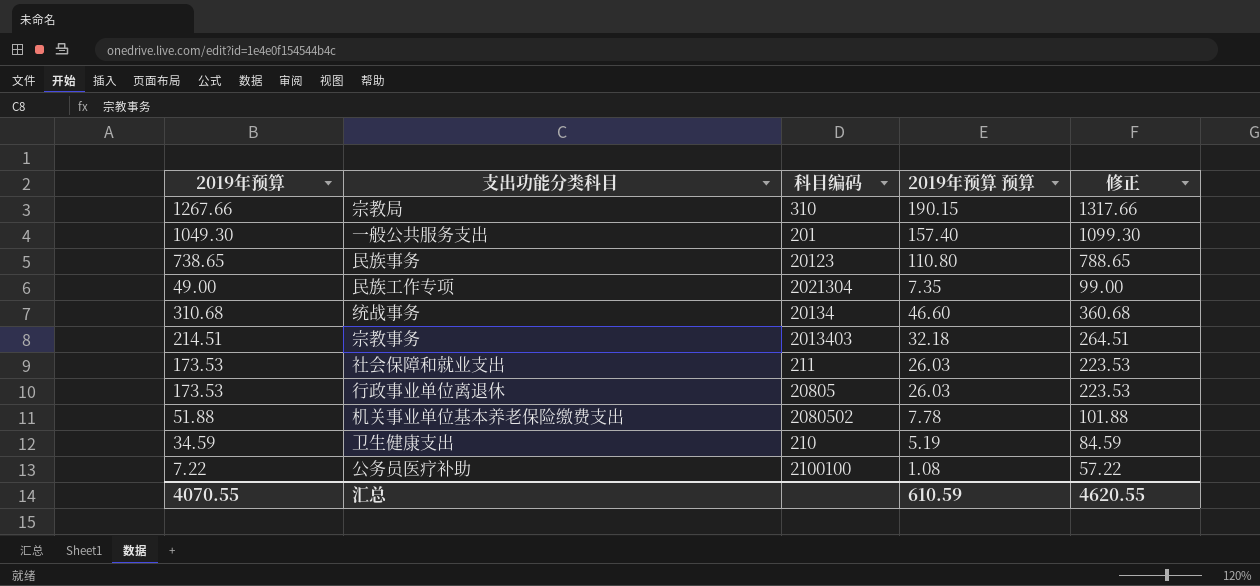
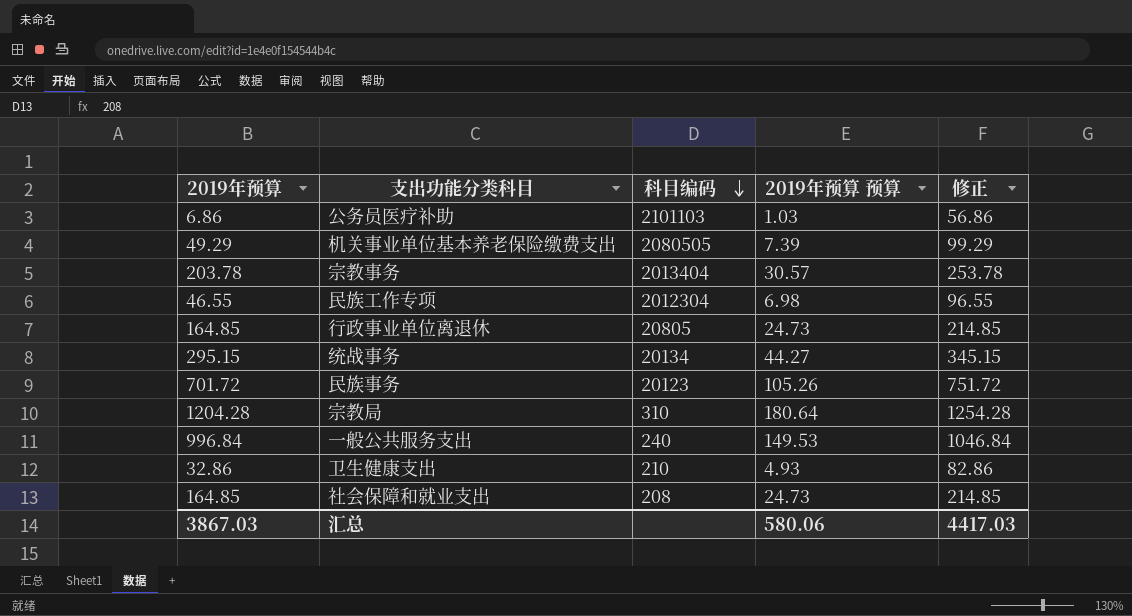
row order: none -> 科目编码 descending
公务员医疗补助 | 2019年预算: 7.22 -> 6.86
公务员医疗补助 | 科目编码: 2100100 -> 2101103
公务员医疗补助 | 2019年预算 预算: 1.08 -> 1.03
公务员医疗补助 | 修正: 57.22 -> 56.86
机关事业单位基本养老保险缴费支出 | 2019年预算: 51.88 -> 49.29
机关事业单位基本养老保险缴费支出 | 科目编码: 2080502 -> 2080505
机关事业单位基本养老保险缴费支出 | 2019年预算 预算: 7.78 -> 7.39
机关事业单位基本养老保险缴费支出 | 修正: 101.88 -> 99.29
宗教事务 | 2019年预算: 214.51 -> 203.78
宗教事务 | 科目编码: 2013403 -> 2013404
宗教事务 | 2019年预算 预算: 32.18 -> 30.57
宗教事务 | 修正: 264.51 -> 253.78
民族工作专项 | 2019年预算: 49.00 -> 46.55
民族工作专项 | 科目编码: 2021304 -> 2012304
民族工作专项 | 2019年预算 预算: 7.35 -> 6.98
民族工作专项 | 修正: 99.00 -> 96.55
行政事业单位离退休 | 2019年预算: 173.53 -> 164.85
行政事业单位离退休 | 2019年预算 预算: 26.03 -> 24.73
行政事业单位离退休 | 修正: 223.53 -> 214.85
统战事务 | 2019年预算: 310.68 -> 295.15
统战事务 | 2019年预算 预算: 46.60 -> 44.27
统战事务 | 修正: 360.68 -> 345.15
民族事务 | 2019年预算: 738.65 -> 701.72
民族事务 | 2019年预算 预算: 110.80 -> 105.26
民族事务 | 修正: 788.65 -> 751.72
宗教局 | 2019年预算: 1267.66 -> 1204.28
宗教局 | 2019年预算 预算: 190.15 -> 180.64
宗教局 | 修正: 1317.66 -> 1254.28
一般公共服务支出 | 2019年预算: 1049.30 -> 996.84
一般公共服务支出 | 科目编码: 201 -> 240
一般公共服务支出 | 2019年预算 预算: 157.40 -> 149.53
一般公共服务支出 | 修正: 1099.30 -> 1046.84
卫生健康支出 | 2019年预算: 34.59 -> 32.86
卫生健康支出 | 2019年预算 预算: 5.19 -> 4.93
卫生健康支出 | 修正: 84.59 -> 82.86
社会保障和就业支出 | 2019年预算: 173.53 -> 164.85
社会保障和就业支出 | 科目编码: 211 -> 208
社会保障和就业支出 | 2019年预算 预算: 26.03 -> 24.73
社会保障和就业支出 | 修正: 223.53 -> 214.85
汇总 | 2019年预算: 4070.55 -> 3867.03
汇总 | 2019年预算 预算: 610.59 -> 580.06
汇总 | 修正: 4620.55 -> 4417.03

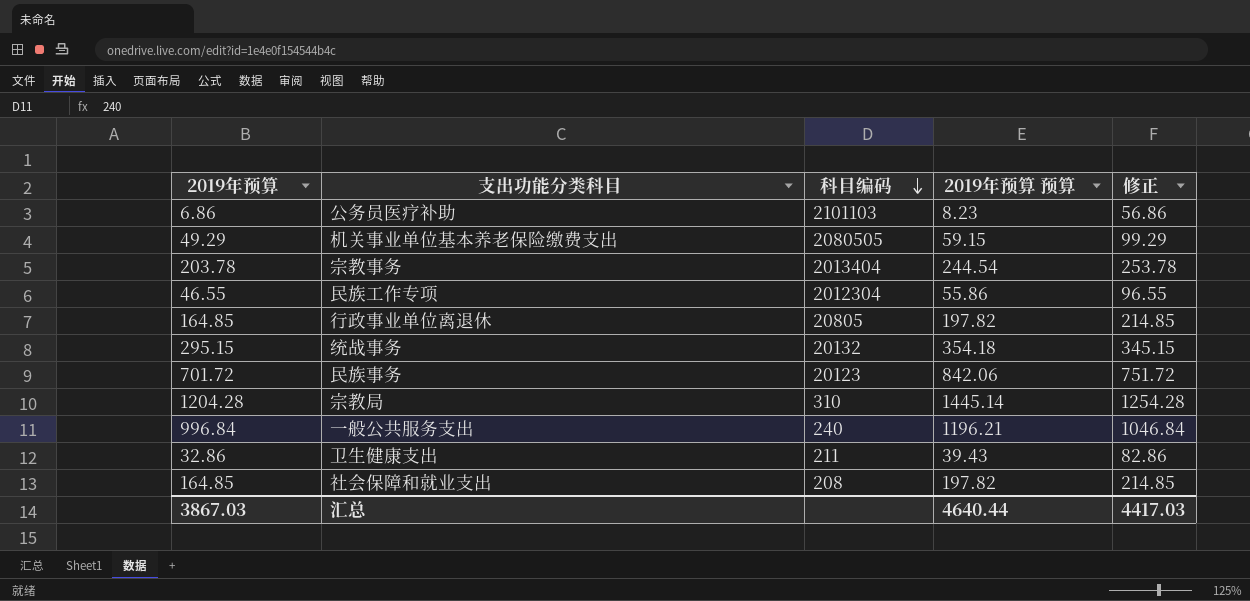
column 2019年预算 预算 | formula: [2019年预算] * 0.15 -> [2019年预算] * 1.2
统战事务 | 科目编码: 20134 -> 20132
卫生健康支出 | 科目编码: 210 -> 211
汇总 | 2019年预算 预算: 580.06 -> 4640.44

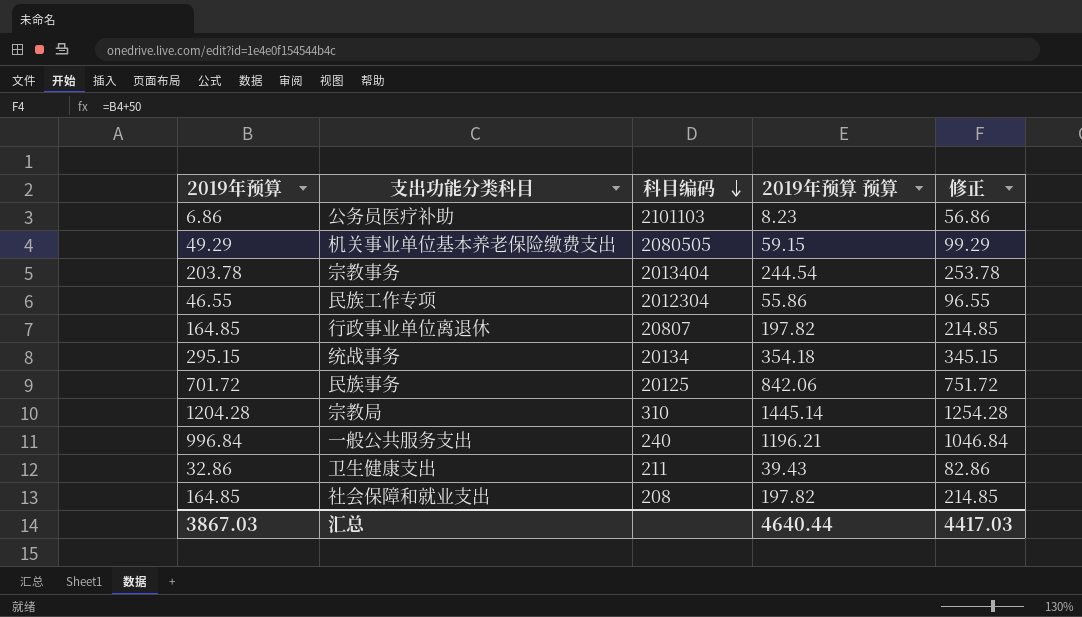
行政事业单位离退休 | 科目编码: 20805 -> 20807
统战事务 | 科目编码: 20132 -> 20134
民族事务 | 科目编码: 20123 -> 20125

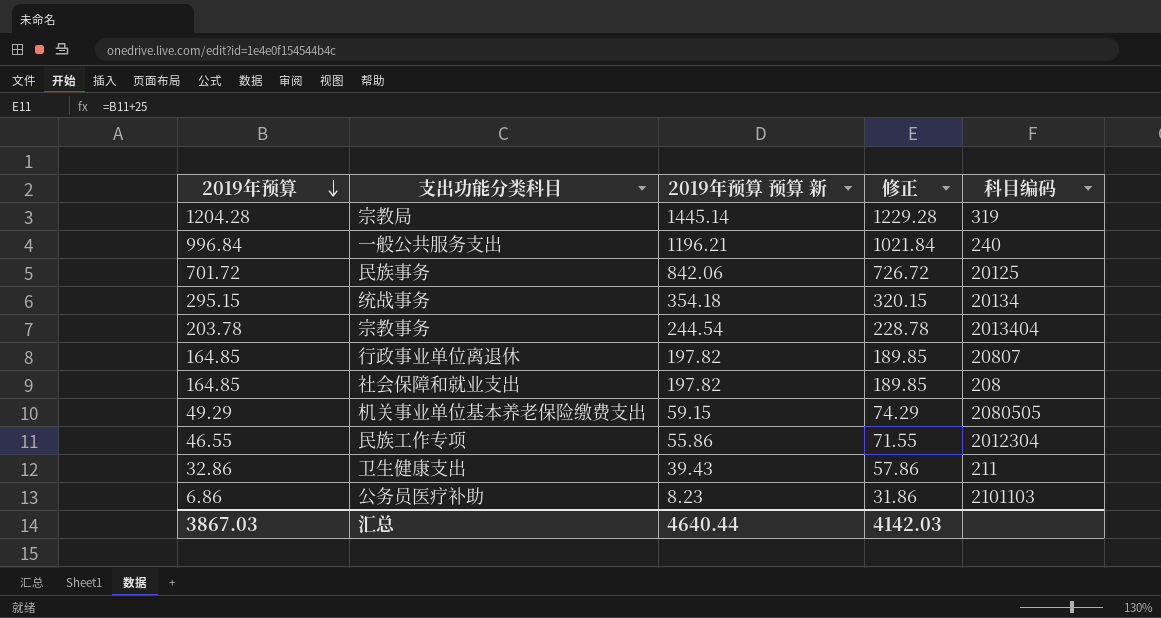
row order: 科目编码 descending -> 2019年预算 descending
column name: 2019年预算 预算 -> 2019年预算 预算 新
column 修正 | formula: [2019年预算] + 50 -> [2019年预算] + 25
column 科目编码 | position: 3 -> 5
宗教局 | 科目编码: 310 -> 319
汇总 | 修正: 4417.03 -> 4142.03

